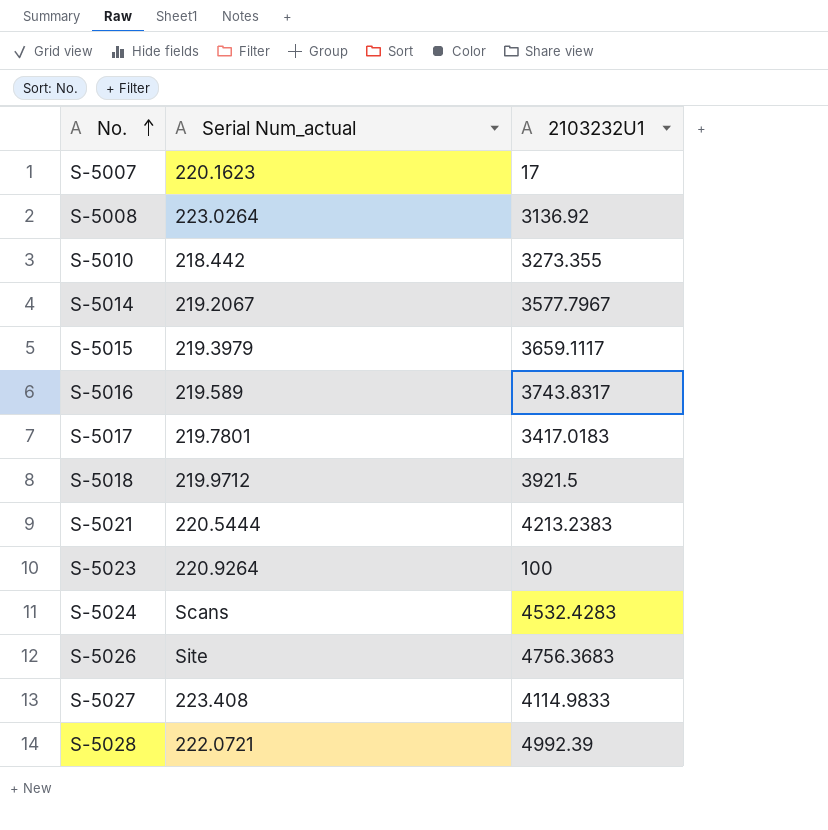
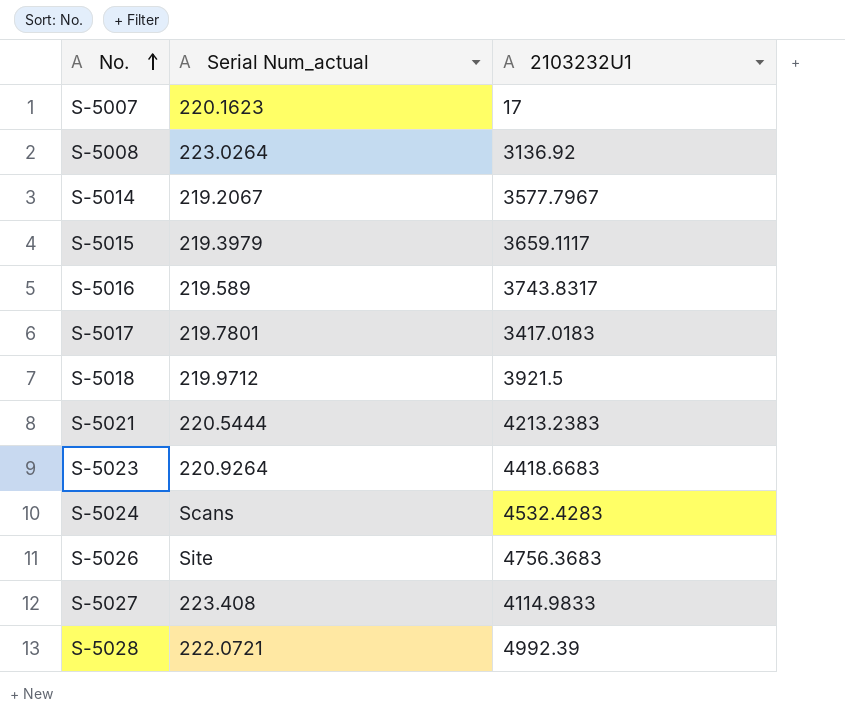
row S-5010: 218.442 | 3273.355 -> none
S-5023 | 2103232U1: 100 -> 4418.6683

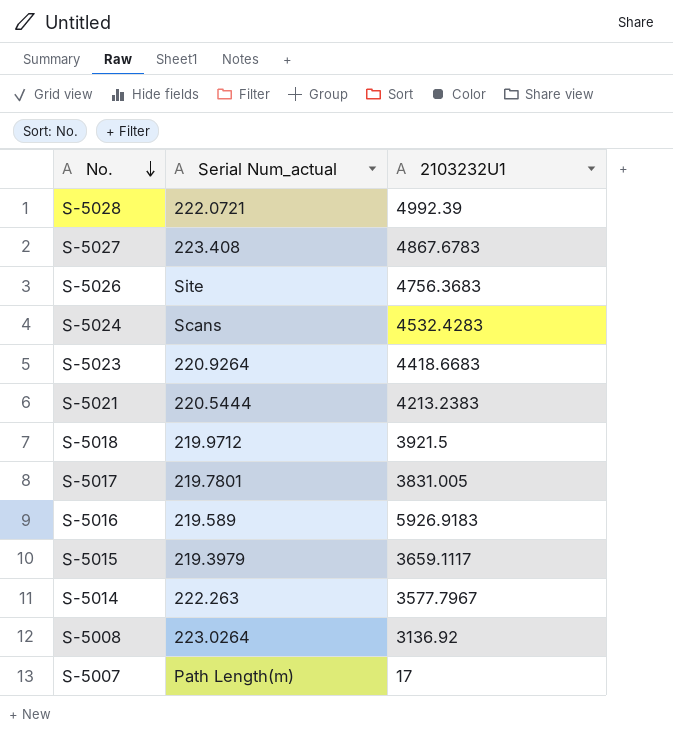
row order: No. ascending -> No. descending
S-5027 | 2103232U1: 4114.9833 -> 4867.6783
S-5017 | 2103232U1: 3417.0183 -> 3831.005
S-5016 | 2103232U1: 3743.8317 -> 5926.9183
S-5014 | Serial Num_actual: 219.2067 -> 222.263
S-5007 | Serial Num_actual: 220.1623 -> Path Length(m)

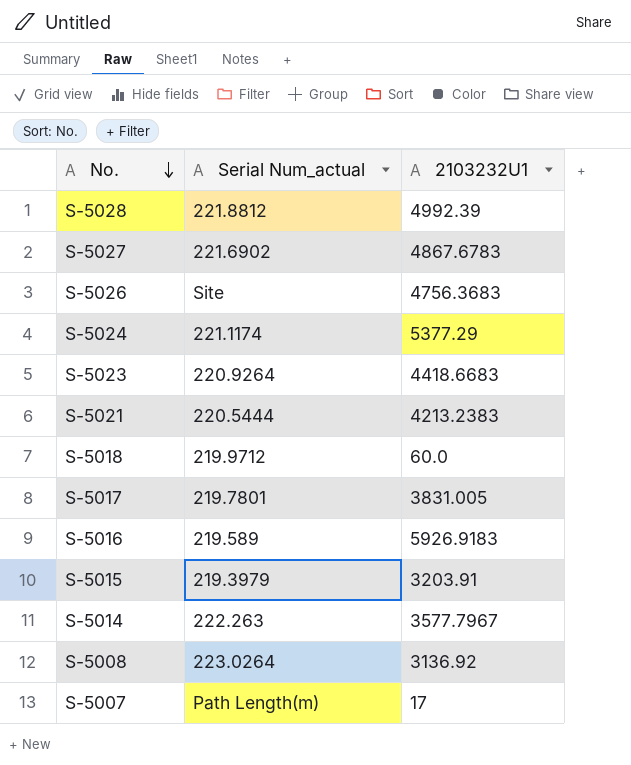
S-5028 | Serial Num_actual: 222.0721 -> 221.8812
S-5027 | Serial Num_actual: 223.408 -> 221.6902
S-5024 | Serial Num_actual: Scans -> 221.1174
S-5024 | 2103232U1: 4532.4283 -> 5377.29
S-5018 | 2103232U1: 3921.5 -> 60.0
S-5015 | 2103232U1: 3659.1117 -> 3203.91

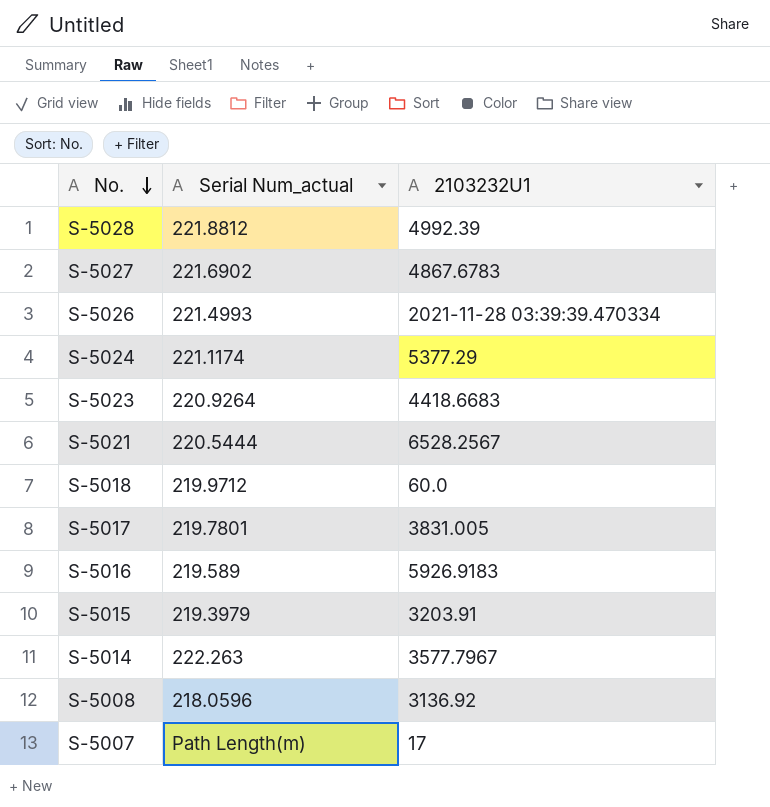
S-5026 | Serial Num_actual: Site -> 221.4993
S-5026 | 2103232U1: 4756.3683 -> 2021-11-28 03:39:39.470334
S-5021 | 2103232U1: 4213.2383 -> 6528.2567
S-5008 | Serial Num_actual: 223.0264 -> 218.0596

